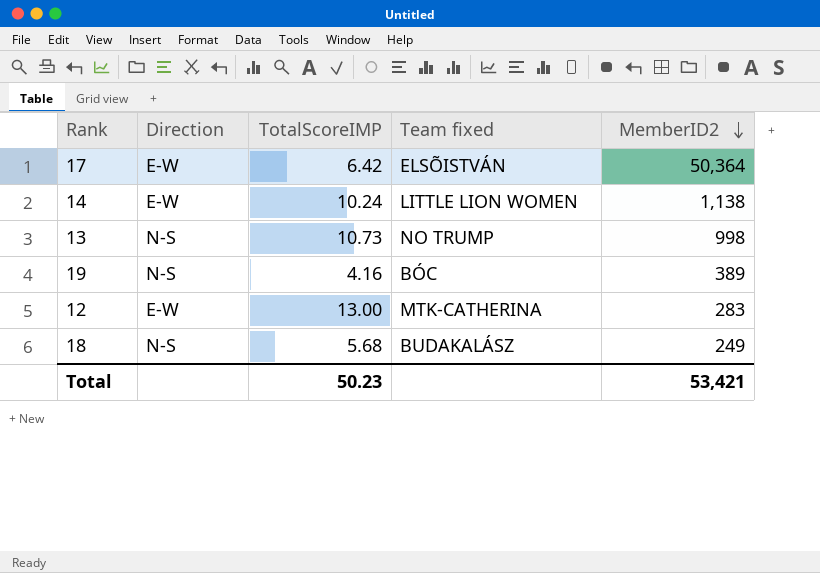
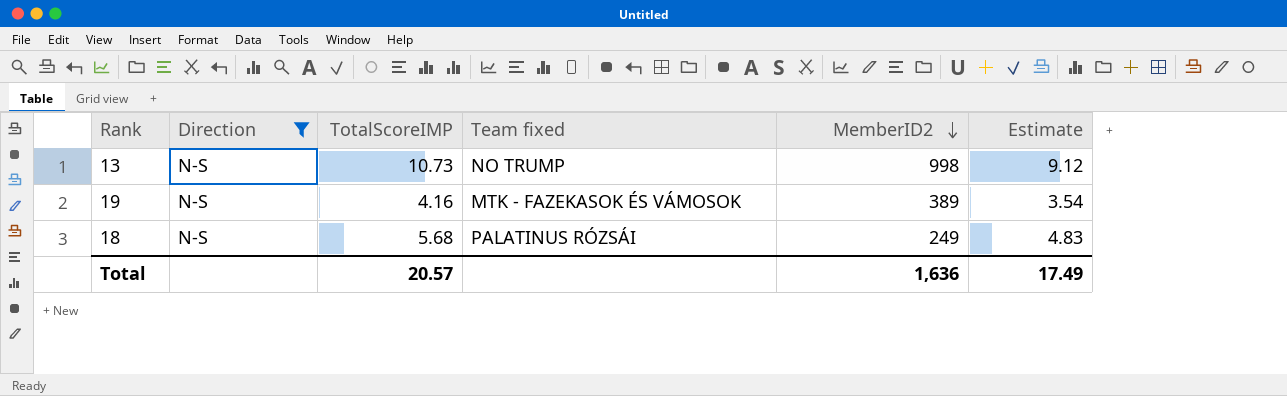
filter: none -> Direction = N-S
column Estimate | formula: none -> [TotalScoreIMP] * 0.85
19 | Team fixed: BÓC -> MTK - FAZEKASOK ÉS VÁMOSOK
18 | Team fixed: BUDAKALÁSZ -> PALATINUS RÓZSÁI
Total | TotalScoreIMP: 50.23 -> 20.57
Total | MemberID2: 53,421 -> 1,636

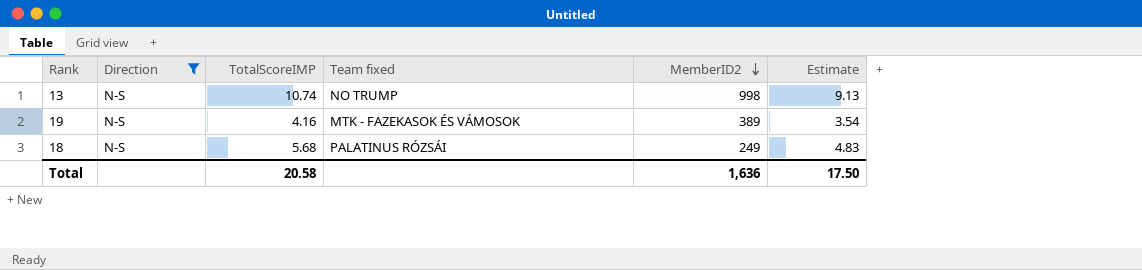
13 | TotalScoreIMP: 10.73 -> 10.74
13 | Estimate: 9.12 -> 9.13
Total | TotalScoreIMP: 20.57 -> 20.58
Total | Estimate: 17.49 -> 17.50

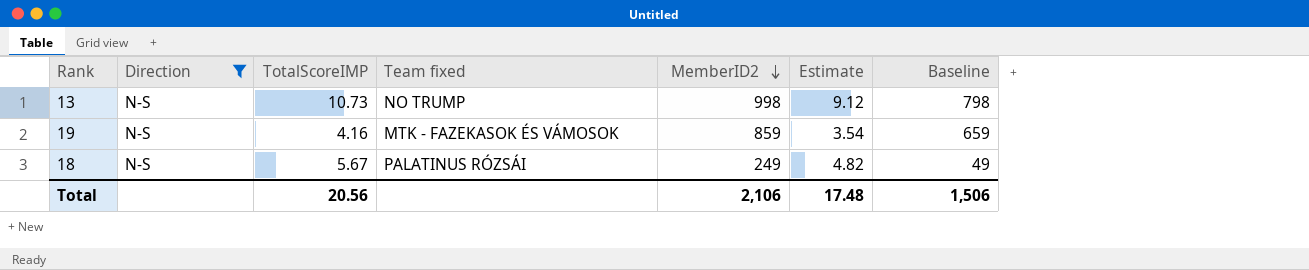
column Baseline | formula: none -> [MemberID2] - 200
13 | TotalScoreIMP: 10.74 -> 10.73
13 | Estimate: 9.13 -> 9.12
19 | MemberID2: 389 -> 859
18 | TotalScoreIMP: 5.68 -> 5.67
18 | Estimate: 4.83 -> 4.82
Total | TotalScoreIMP: 20.58 -> 20.56
Total | MemberID2: 1,636 -> 2,106
Total | Estimate: 17.50 -> 17.48

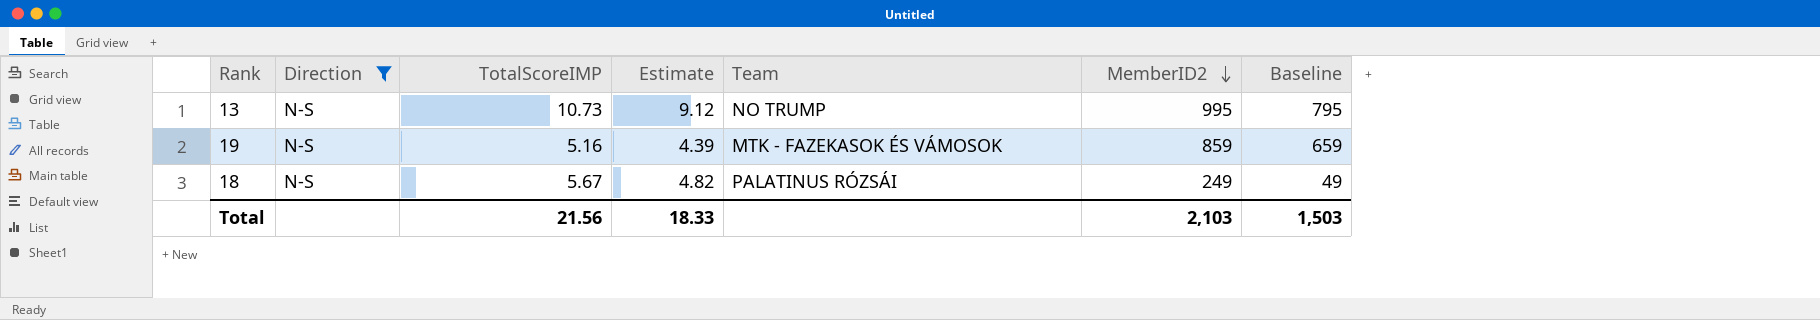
column Estimate | position: 6 -> 4
column name: Team fixed -> Team
13 | MemberID2: 998 -> 995
13 | Baseline: 798 -> 795
19 | TotalScoreIMP: 4.16 -> 5.16
19 | Estimate: 3.54 -> 4.39
Total | TotalScoreIMP: 20.56 -> 21.56
Total | Estimate: 17.48 -> 18.33
Total | MemberID2: 2,106 -> 2,103
Total | Baseline: 1,506 -> 1,503

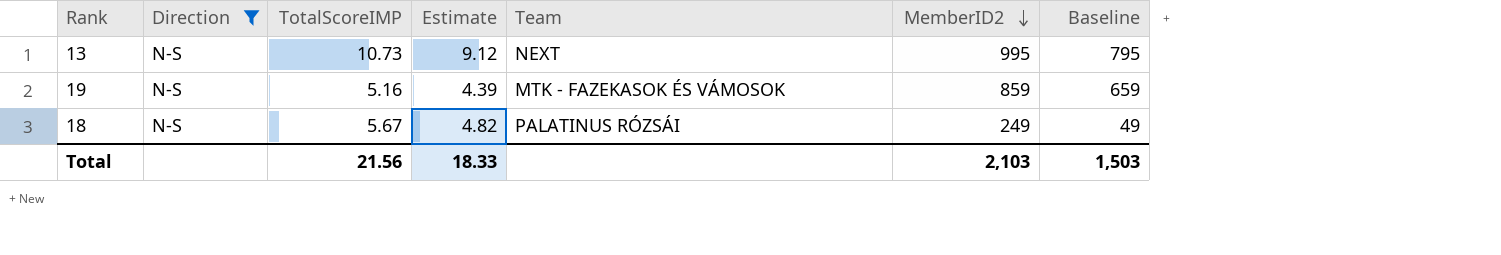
13 | Team: NO TRUMP -> NEXT

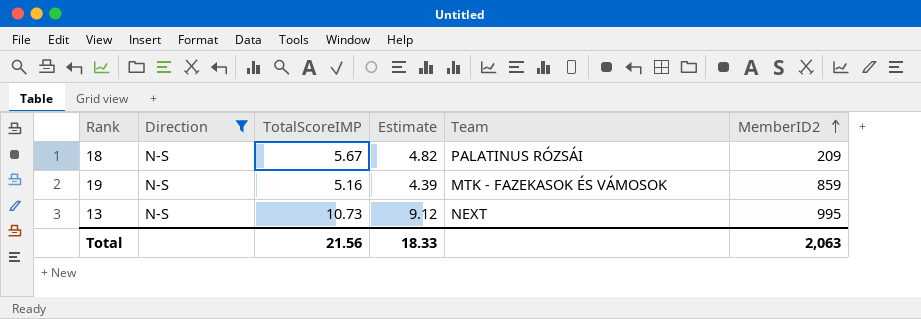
row order: MemberID2 descending -> MemberID2 ascending
column Baseline | formula: [MemberID2] - 200 -> none
18 | MemberID2: 249 -> 209
Total | MemberID2: 2,103 -> 2,063

